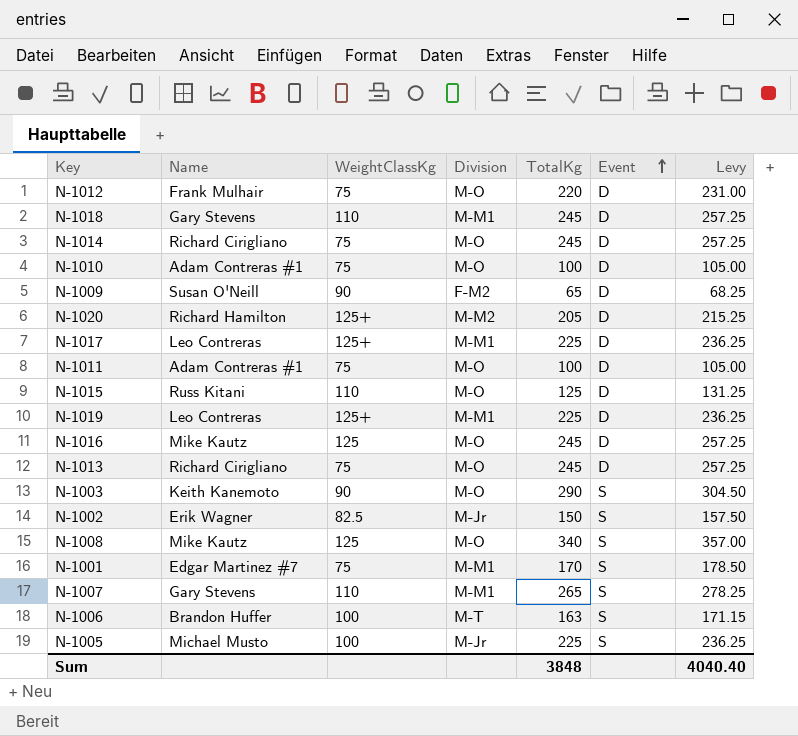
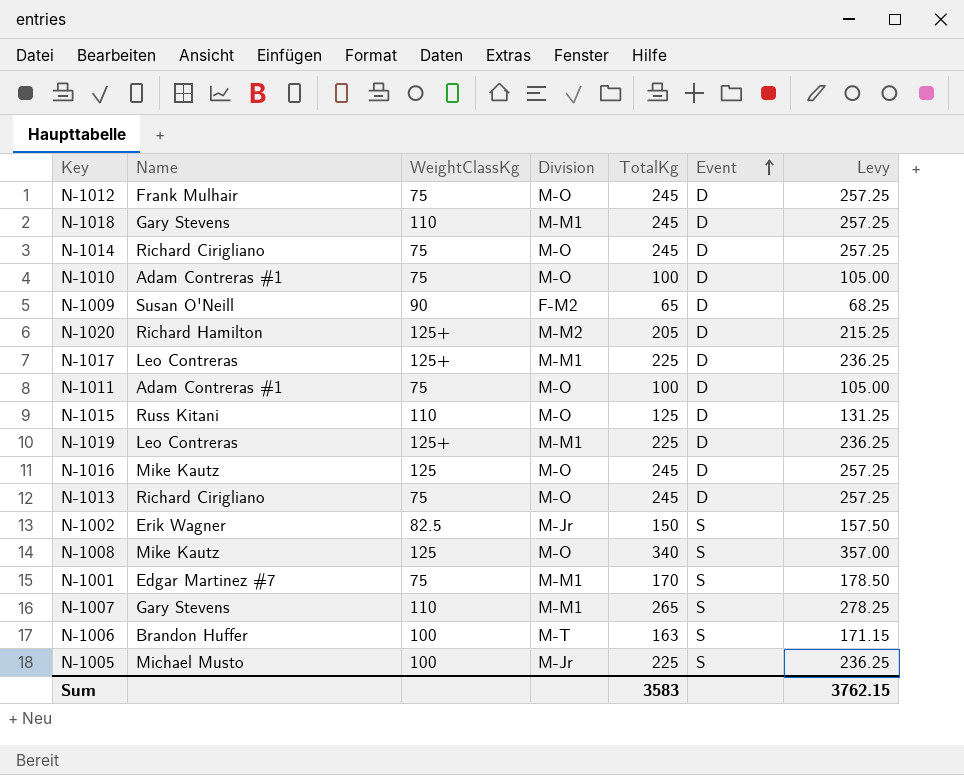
row N-1003: Keith Kanemoto | 90 | M-O | 290 | S | 304.50 -> none
N-1012 | TotalKg: 220 -> 245
N-1012 | Levy: 231.00 -> 257.25
Sum | TotalKg: 3848 -> 3583
Sum | Levy: 4040.40 -> 3762.15

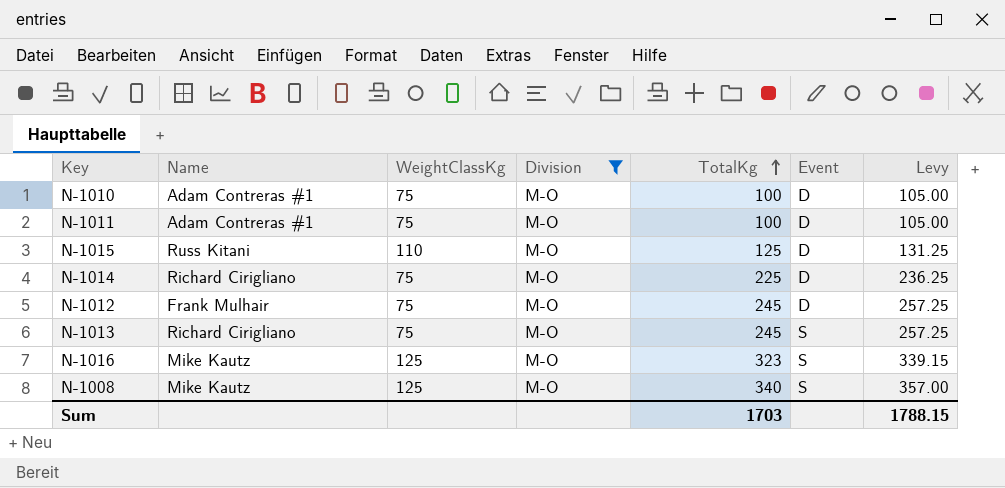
filter: none -> Division = M-O
row order: Event ascending -> TotalKg ascending
N-1014 | TotalKg: 245 -> 225
N-1014 | Levy: 257.25 -> 236.25
N-1013 | Event: D -> S
N-1016 | TotalKg: 245 -> 323
N-1016 | Event: D -> S
N-1016 | Levy: 257.25 -> 339.15
Sum | TotalKg: 3583 -> 1703
Sum | Levy: 3762.15 -> 1788.15

